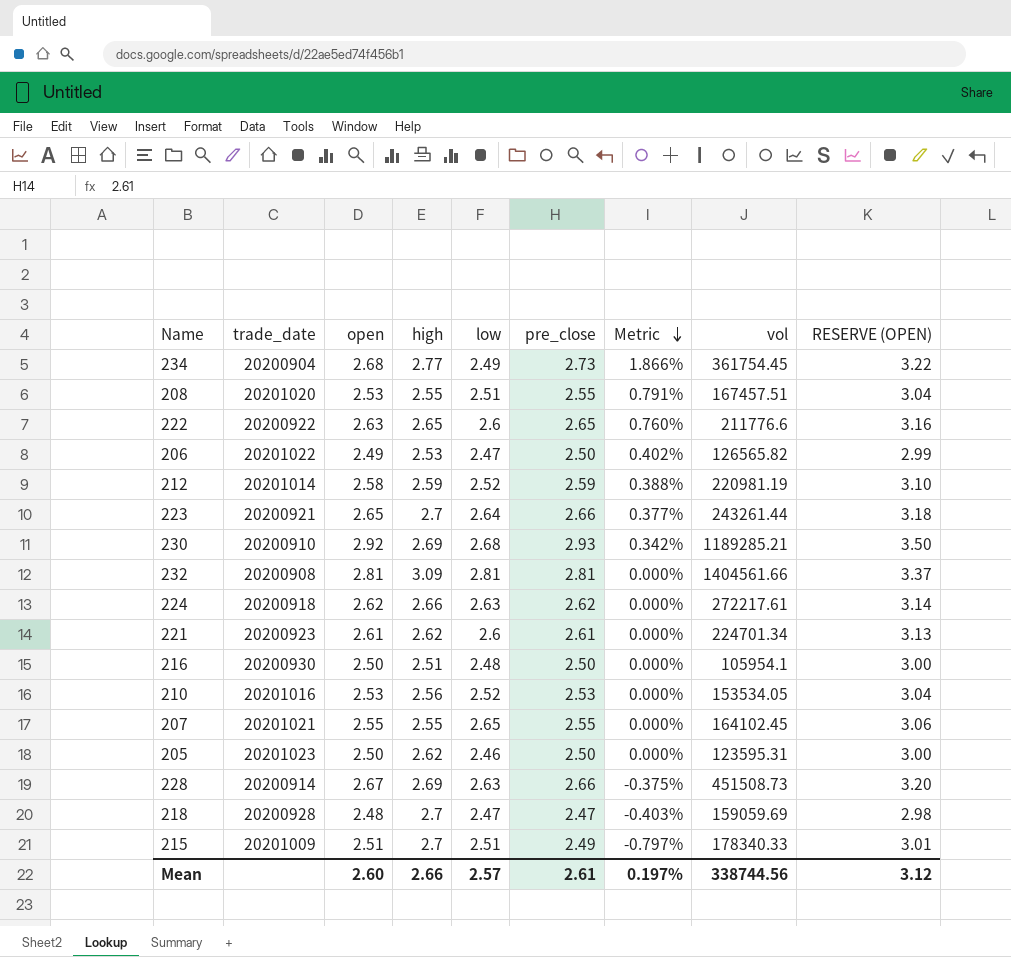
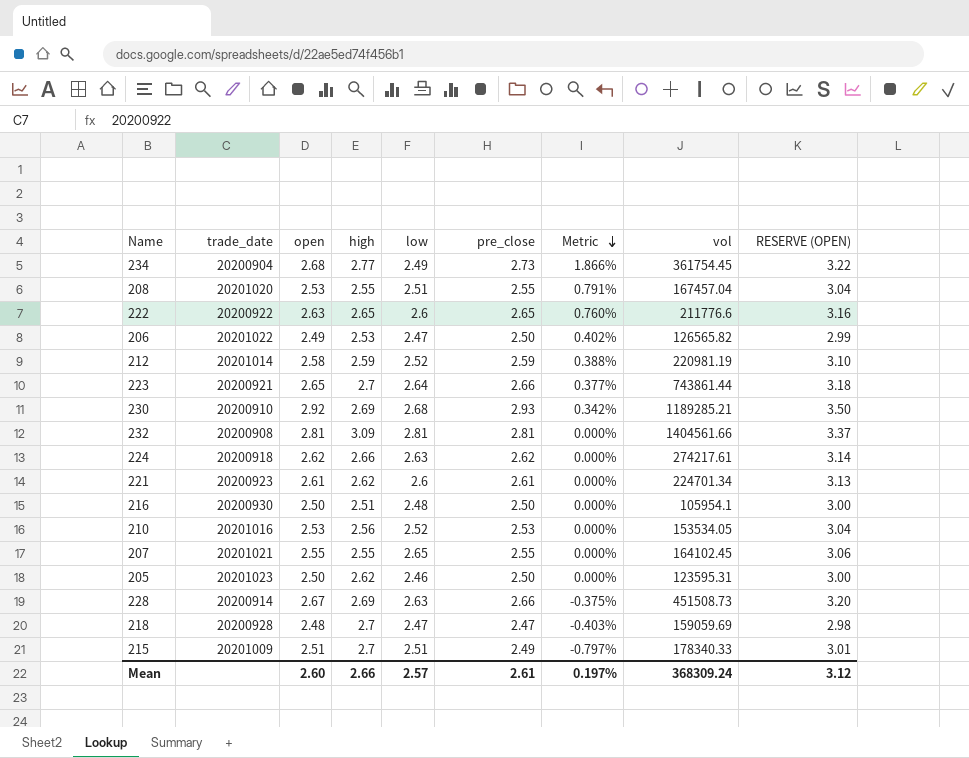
208 | vol: 167457.51 -> 167457.04
223 | vol: 243261.44 -> 743861.44
224 | vol: 272217.61 -> 274217.61
Mean | vol: 338744.56 -> 368309.24

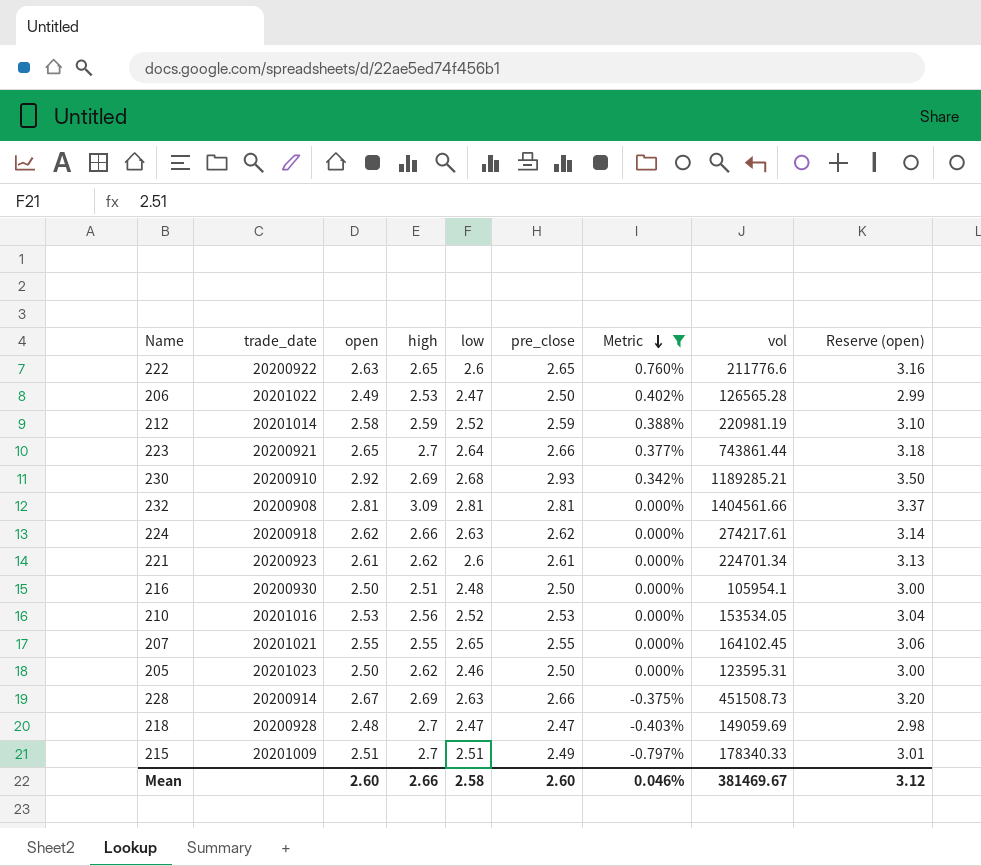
filter: none -> Metric <= 0.760%
column name: RESERVE (OPEN) -> Reserve (open)
206 | vol: 126565.82 -> 126565.28
218 | vol: 159059.69 -> 149059.69
Mean | low: 2.57 -> 2.58
Mean | pre_close: 2.61 -> 2.60
Mean | Metric: 0.197% -> 0.046%
Mean | vol: 368309.24 -> 381469.67

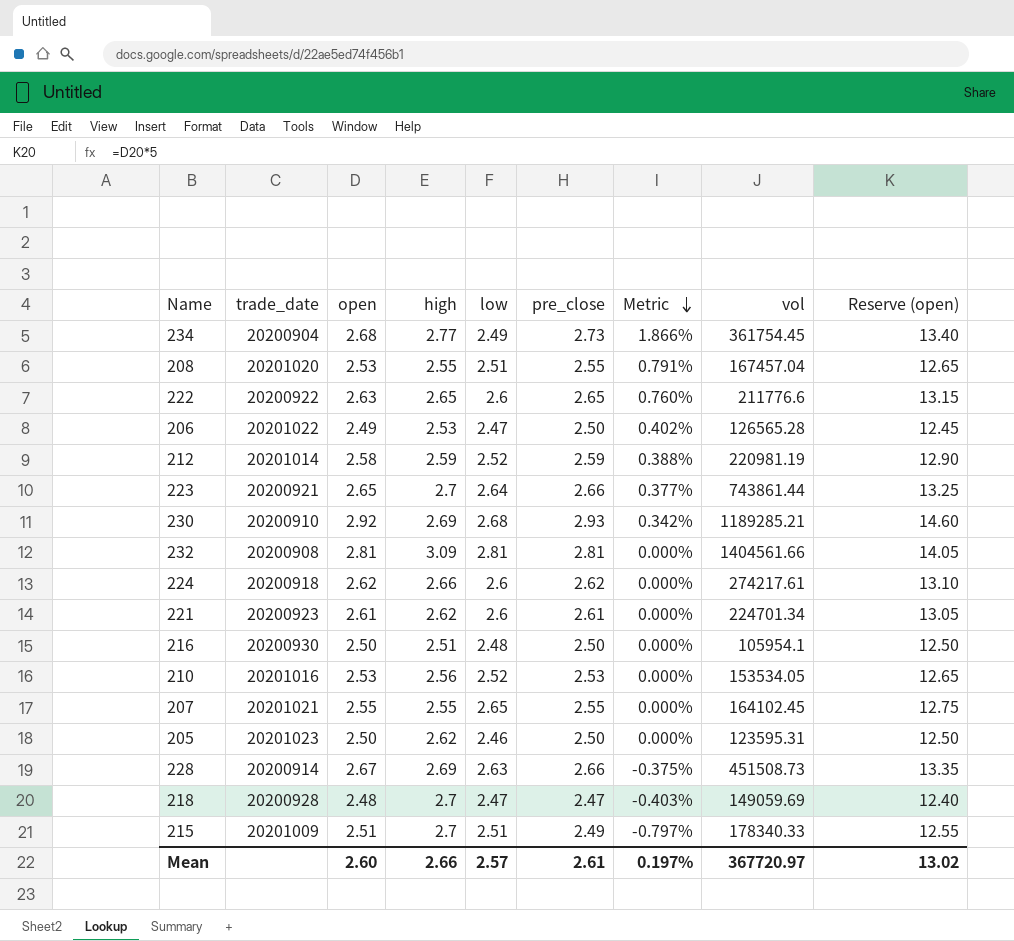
filter: Metric <= 0.760% -> none
column Reserve (open) | formula: [open] * 1.2 -> [open] * 5
224 | low: 2.63 -> 2.6
Mean | low: 2.58 -> 2.57
Mean | pre_close: 2.60 -> 2.61
Mean | Metric: 0.046% -> 0.197%
Mean | vol: 381469.67 -> 367720.97
Mean | Reserve (open): 3.12 -> 13.02

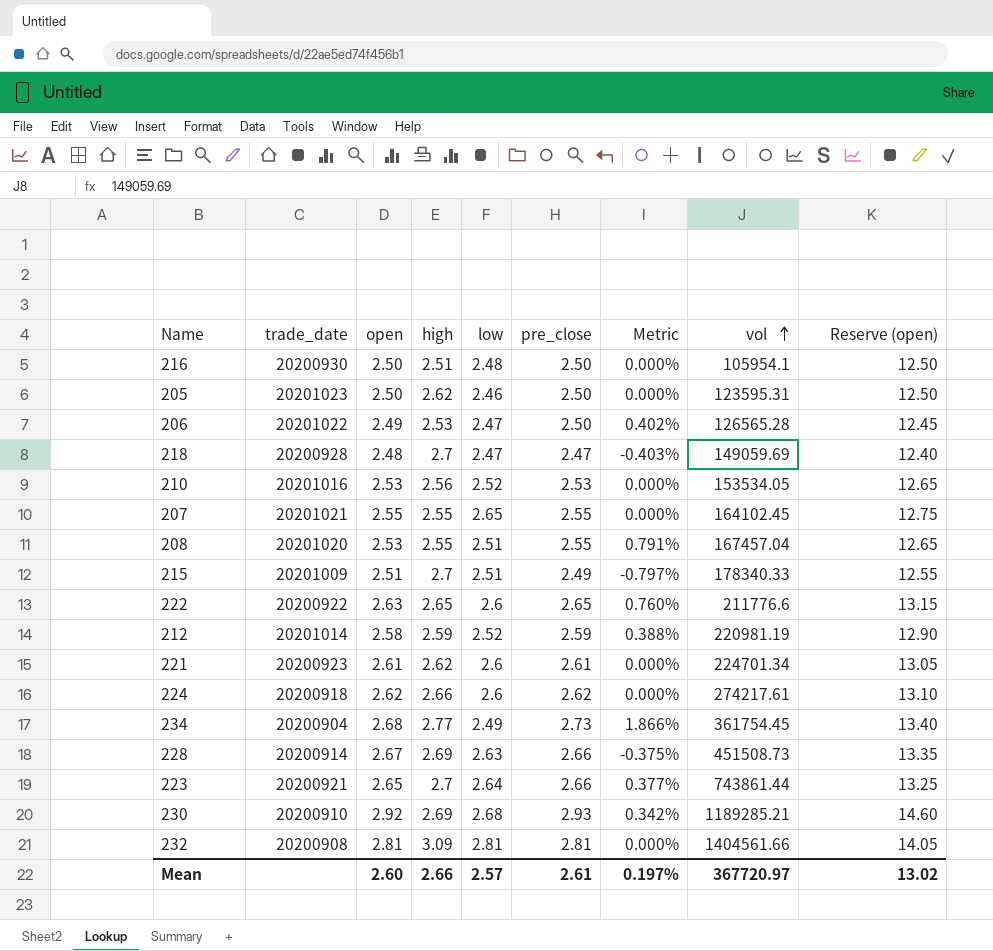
row order: Metric descending -> vol ascending

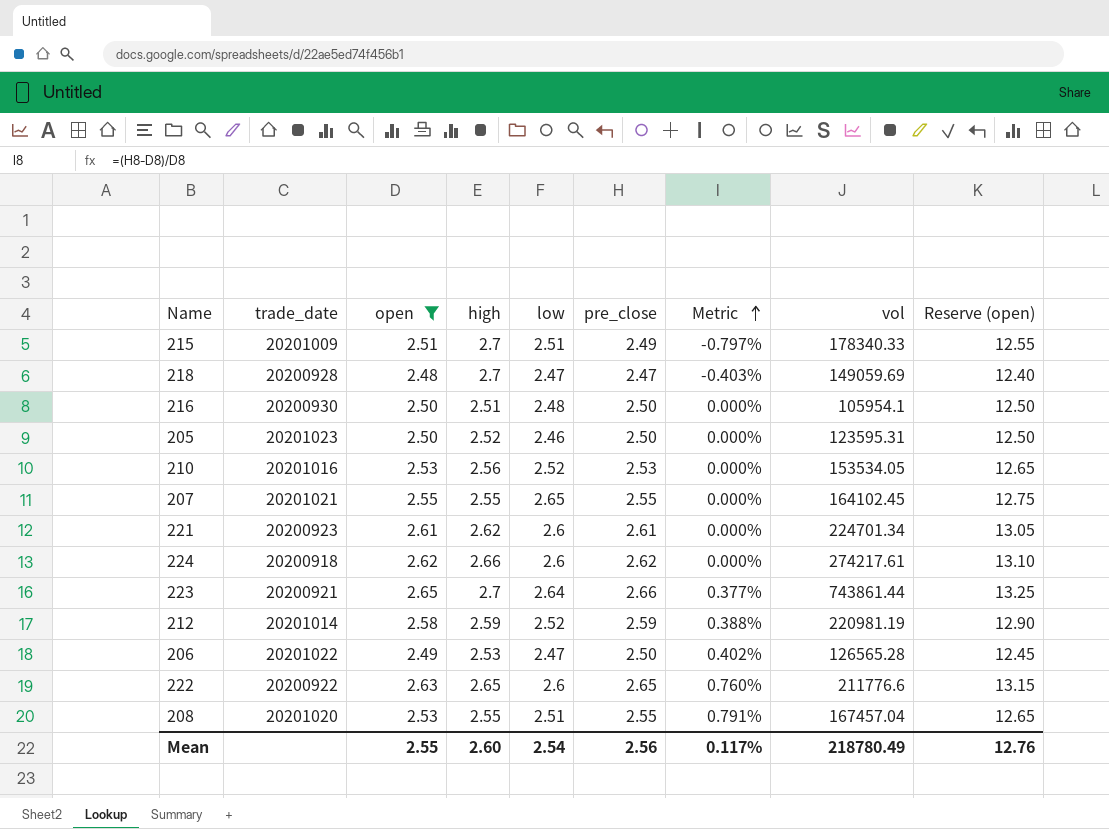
filter: none -> open <= 2.65
row order: vol ascending -> Metric ascending
205 | high: 2.62 -> 2.52
Mean | open: 2.60 -> 2.55
Mean | high: 2.66 -> 2.60
Mean | low: 2.57 -> 2.54
Mean | pre_close: 2.61 -> 2.56
Mean | Metric: 0.197% -> 0.117%
Mean | vol: 367720.97 -> 218780.49
Mean | Reserve (open): 13.02 -> 12.76

